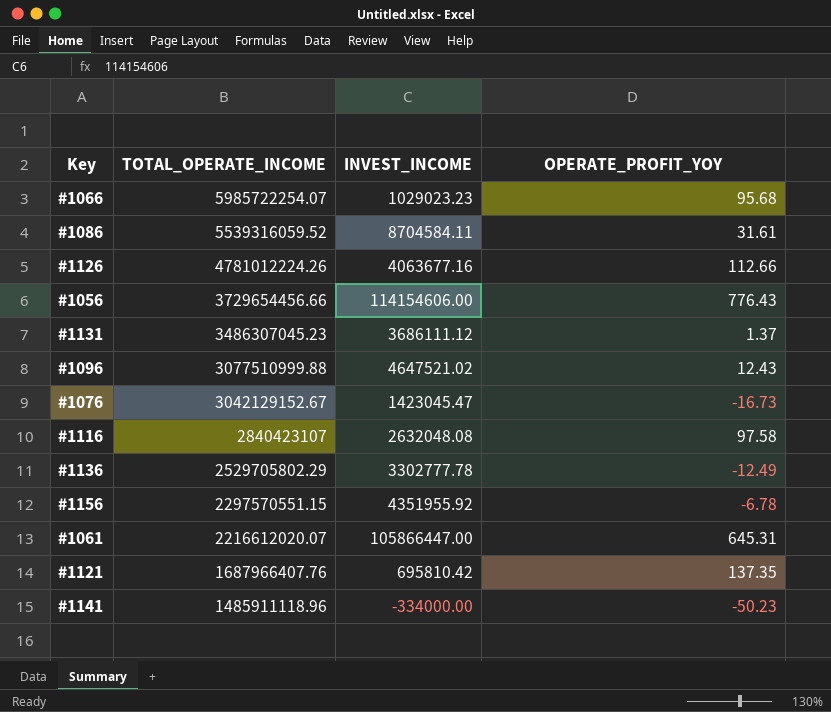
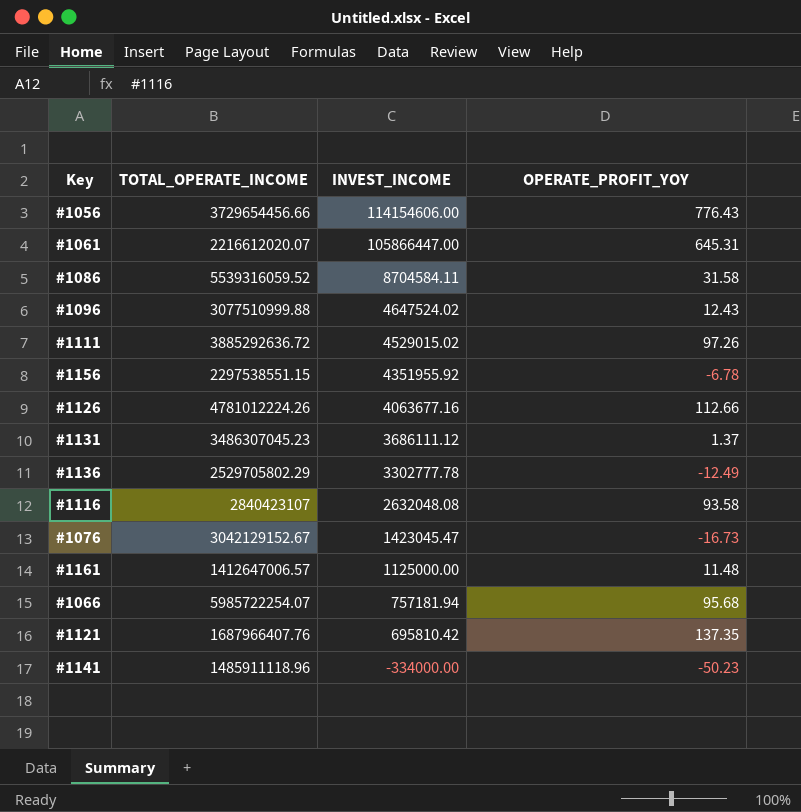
row order: TOTAL_OPERATE_INCOME descending -> INVEST_INCOME descending
#1086 | OPERATE_PROFIT_YOY: 31.61 -> 31.58
#1096 | INVEST_INCOME: 4647521.02 -> 4647524.02
row #1111: none -> 3885292636.72 | 4529015.02 | 97.26
#1156 | TOTAL_OPERATE_INCOME: 2297570551.15 -> 2297538551.15
#1116 | OPERATE_PROFIT_YOY: 97.58 -> 93.58
row #1161: none -> 1412647006.57 | 1125000.00 | 11.48
#1066 | INVEST_INCOME: 1029023.23 -> 757181.94

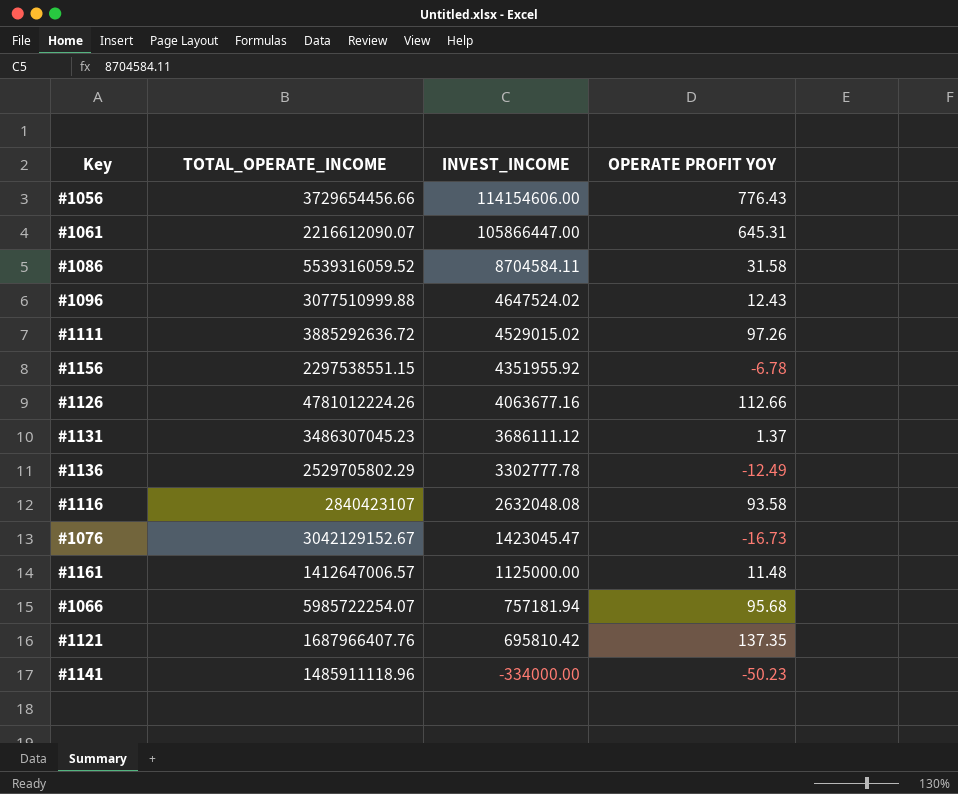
column name: OPERATE_PROFIT_YOY -> OPERATE PROFIT YOY
#1061 | TOTAL_OPERATE_INCOME: 2216612020.07 -> 2216612090.07

